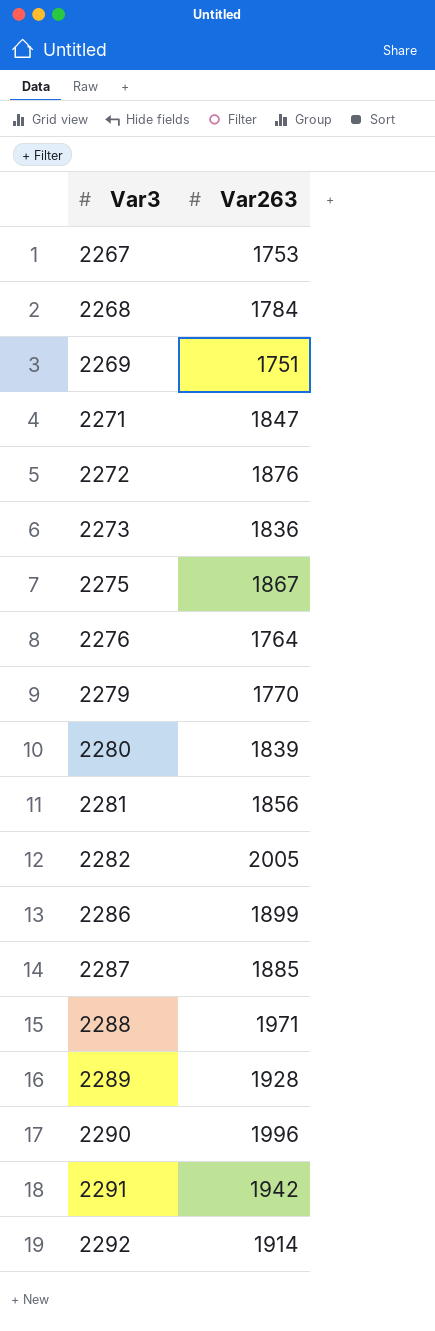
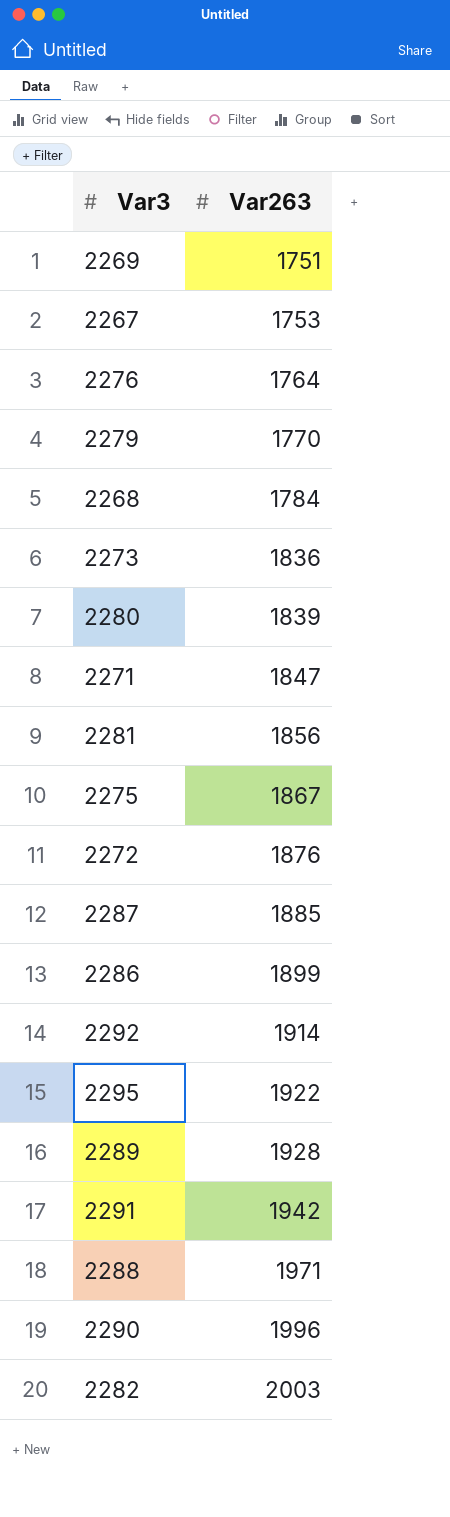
row order: Var3 ascending -> Var263 ascending
row 2295: none -> 1922
2282 | Var263: 2005 -> 2003

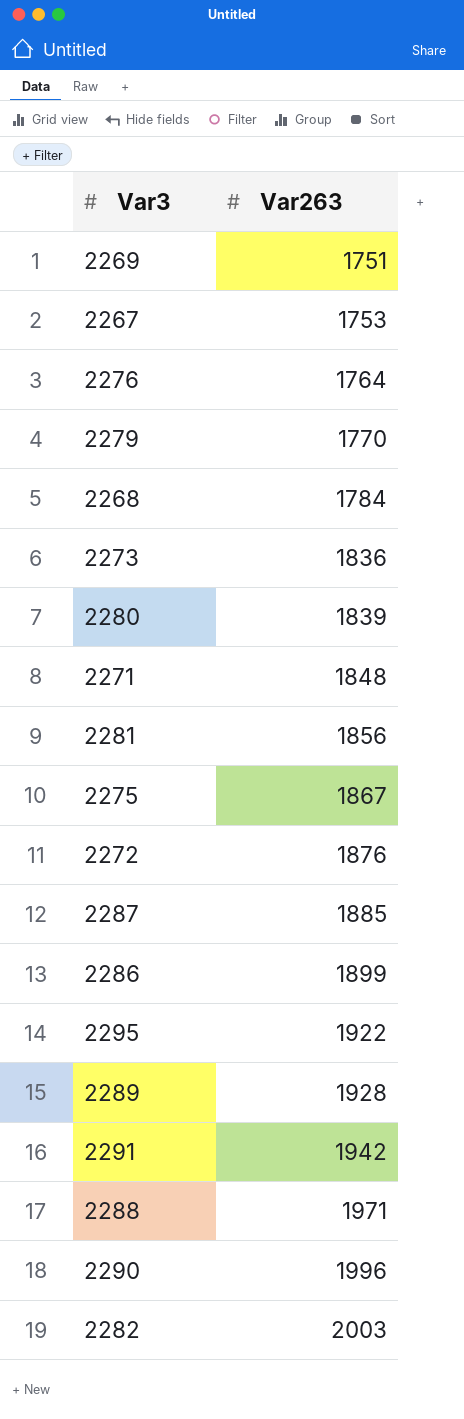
row 2292: 1914 -> none
2271 | Var263: 1847 -> 1848

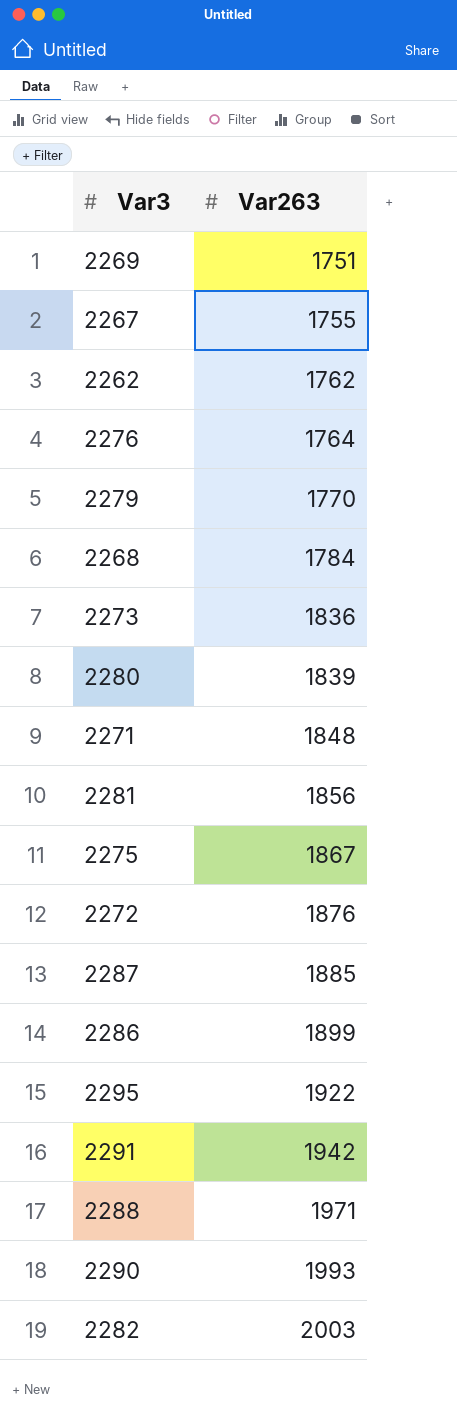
row 2289: 1928 -> none
2267 | Var263: 1753 -> 1755
row 2262: none -> 1762
2290 | Var263: 1996 -> 1993

